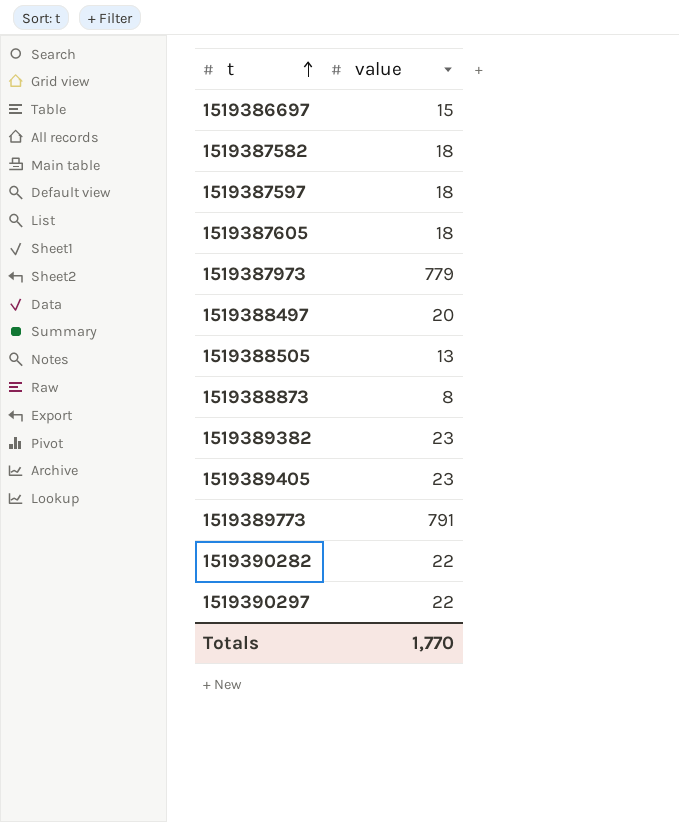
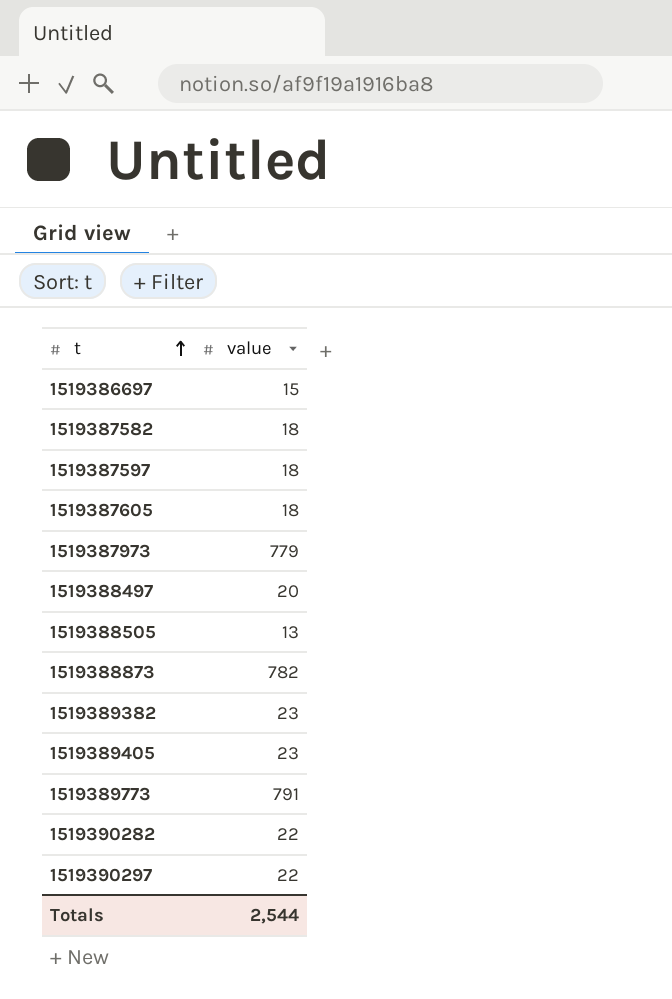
1519388873 | value: 8 -> 782
Totals | value: 1,770 -> 2,544

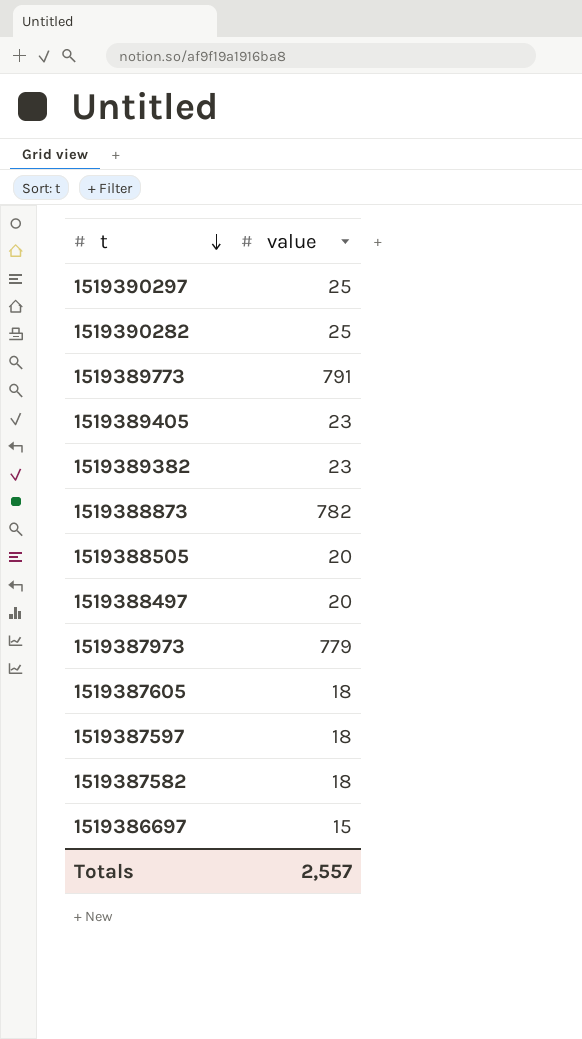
row order: t ascending -> t descending
1519390297 | value: 22 -> 25
1519390282 | value: 22 -> 25
1519388505 | value: 13 -> 20
Totals | value: 2,544 -> 2,557

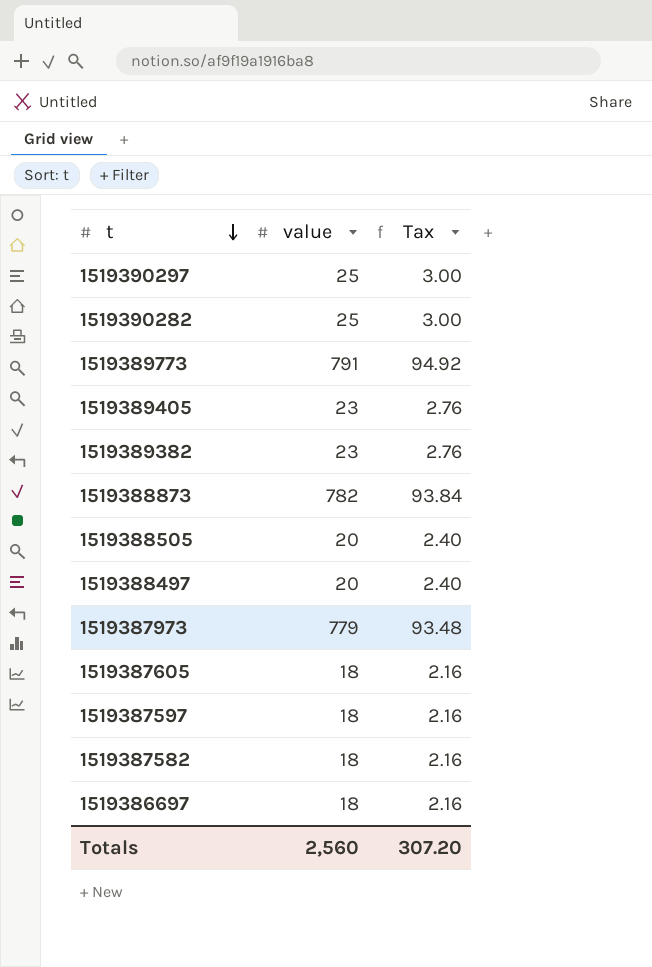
column Tax | formula: none -> [value] * 0.12
1519386697 | value: 15 -> 18
Totals | value: 2,557 -> 2,560

